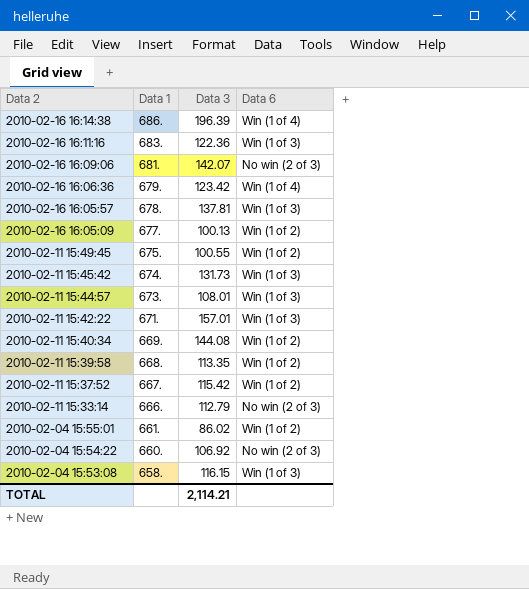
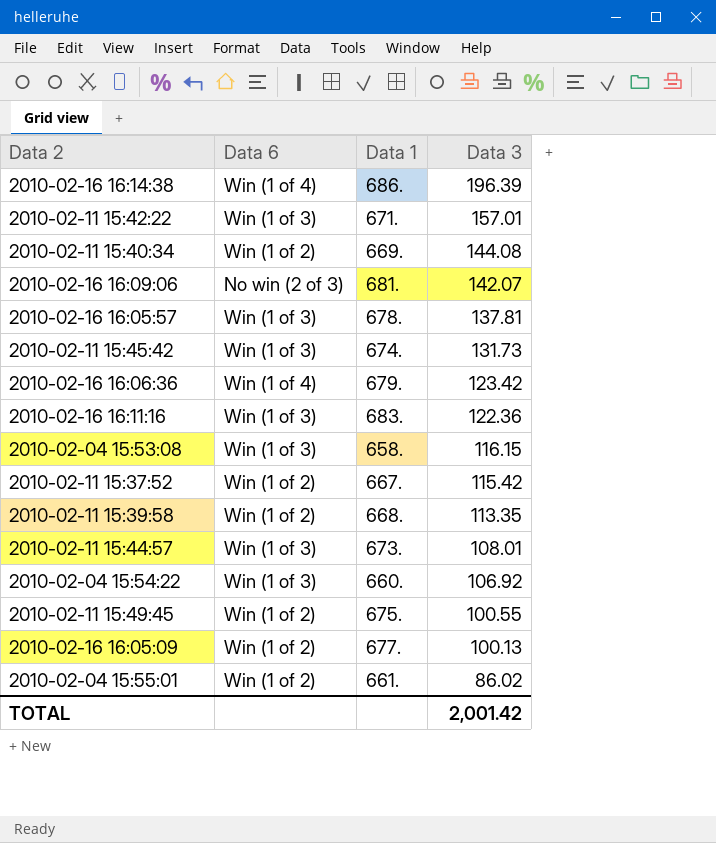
row order: Data 2 descending -> Data 3 descending
column Data 6 | position: 4 -> 2
row 2010-02-11 15:33:14: 666. | 112.79 | No win (2 of 3) -> none
2010-02-04 15:54:22 | Data 6: No win (2 of 3) -> Win (1 of 3)
TOTAL | Data 3: 2,114.21 -> 2,001.42

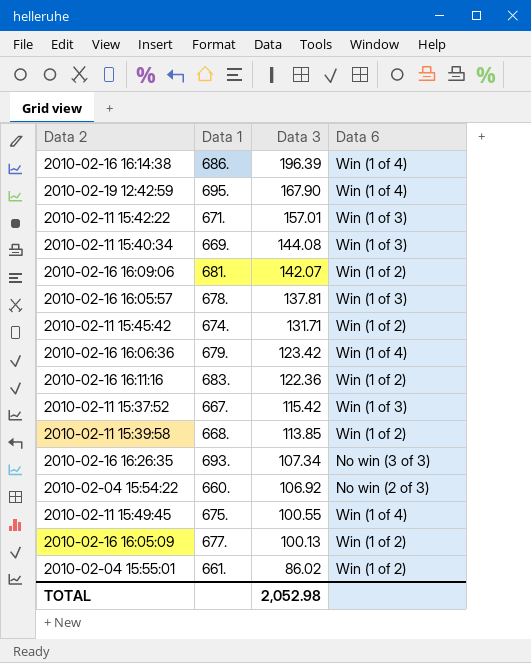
column Data 6 | position: 2 -> 4
row 2010-02-04 15:53:08: Win (1 of 3) | 658. | 116.15 -> none
row 2010-02-11 15:44:57: Win (1 of 3) | 673. | 108.01 -> none
row 2010-02-19 12:42:59: none -> 695. | 167.90 | Win (1 of 4)
2010-02-11 15:40:34 | Data 6: Win (1 of 2) -> Win (1 of 3)
2010-02-16 16:09:06 | Data 6: No win (2 of 3) -> Win (1 of 2)
2010-02-11 15:45:42 | Data 3: 131.73 -> 131.71
2010-02-11 15:45:42 | Data 6: Win (1 of 3) -> Win (1 of 2)
2010-02-16 16:11:16 | Data 6: Win (1 of 3) -> Win (1 of 2)
2010-02-11 15:37:52 | Data 6: Win (1 of 2) -> Win (1 of 3)
2010-02-11 15:39:58 | Data 3: 113.35 -> 113.85
row 2010-02-16 16:26:35: none -> 693. | 107.34 | No win (3 of 3)
2010-02-04 15:54:22 | Data 6: Win (1 of 3) -> No win (2 of 3)
2010-02-11 15:49:45 | Data 6: Win (1 of 2) -> Win (1 of 4)
TOTAL | Data 3: 2,001.42 -> 2,052.98

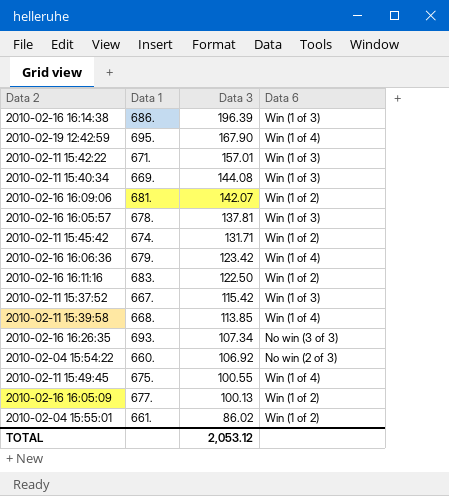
2010-02-16 16:14:38 | Data 6: Win (1 of 4) -> Win (1 of 3)
2010-02-16 16:11:16 | Data 3: 122.36 -> 122.50
2010-02-11 15:39:58 | Data 6: Win (1 of 2) -> Win (1 of 4)
TOTAL | Data 3: 2,052.98 -> 2,053.12

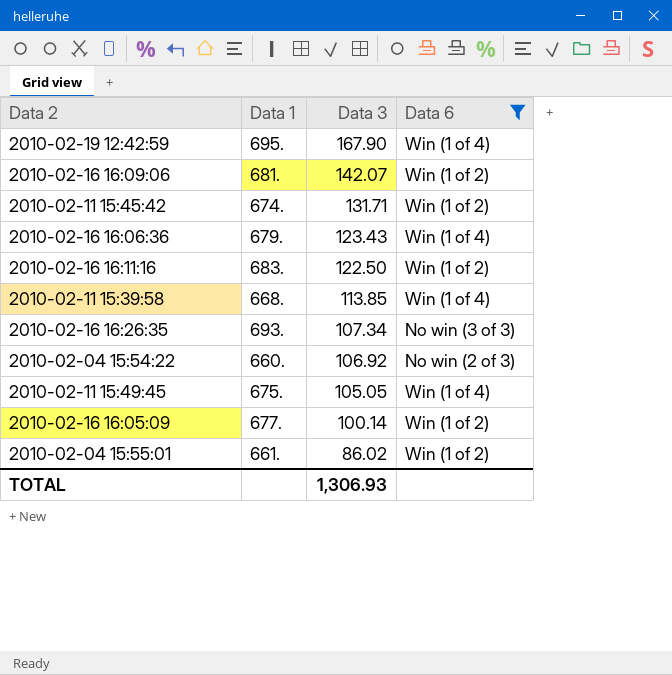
filter: none -> Data 6 != Win (1 of 3)
2010-02-16 16:06:36 | Data 3: 123.42 -> 123.43
2010-02-11 15:49:45 | Data 3: 100.55 -> 105.05
2010-02-16 16:05:09 | Data 3: 100.13 -> 100.14
TOTAL | Data 3: 2,053.12 -> 1,306.93

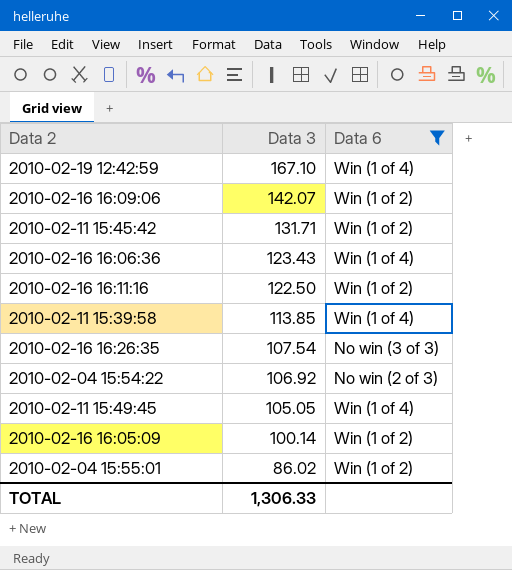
column Data 1 | position: 2 -> none
2010-02-19 12:42:59 | Data 3: 167.90 -> 167.10
2010-02-16 16:26:35 | Data 3: 107.34 -> 107.54
TOTAL | Data 3: 1,306.93 -> 1,306.33

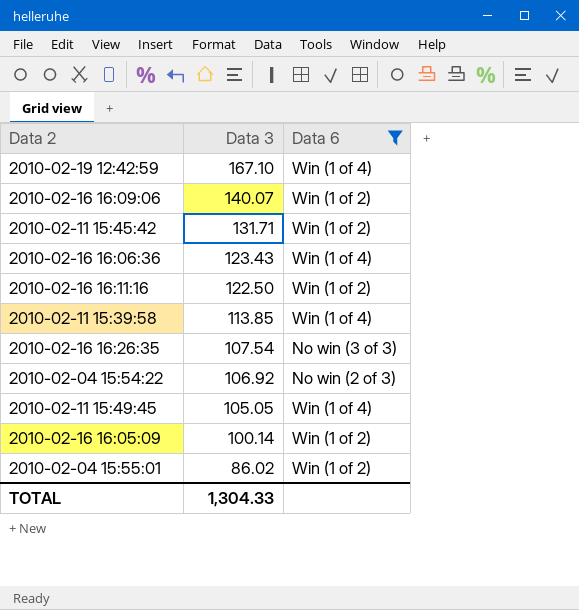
2010-02-16 16:09:06 | Data 3: 142.07 -> 140.07
TOTAL | Data 3: 1,306.33 -> 1,304.33

